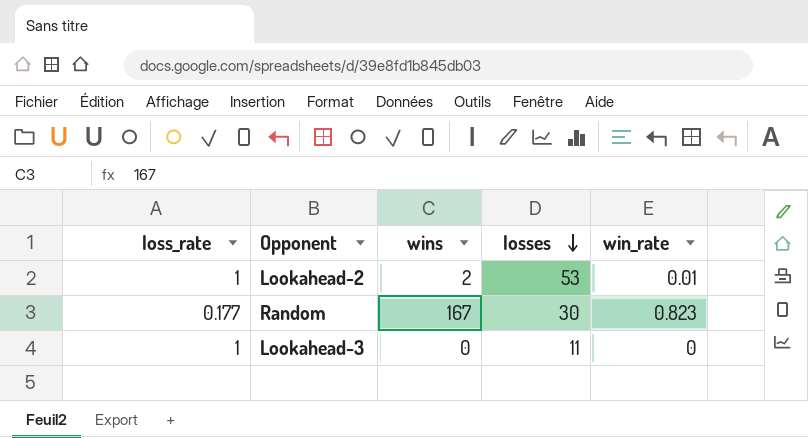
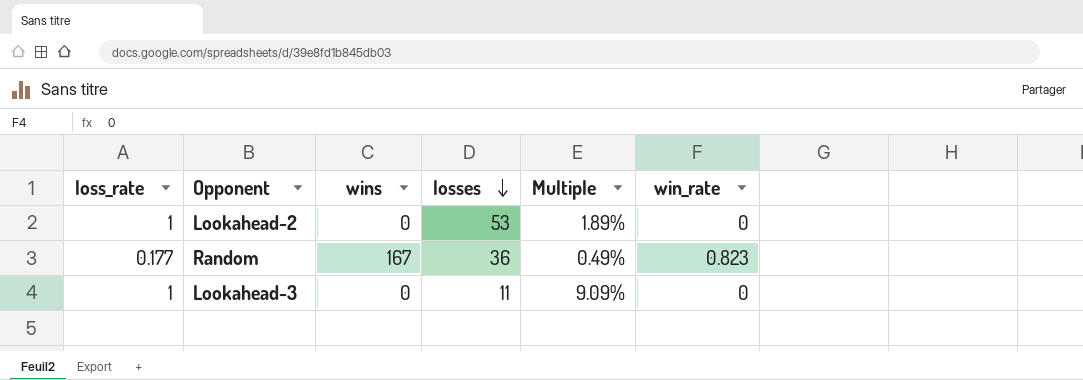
column Multiple | formula: none -> [loss_rate] / [losses]
Lookahead-2 | wins: 2 -> 0
Lookahead-2 | win_rate: 0.01 -> 0
Random | losses: 30 -> 36

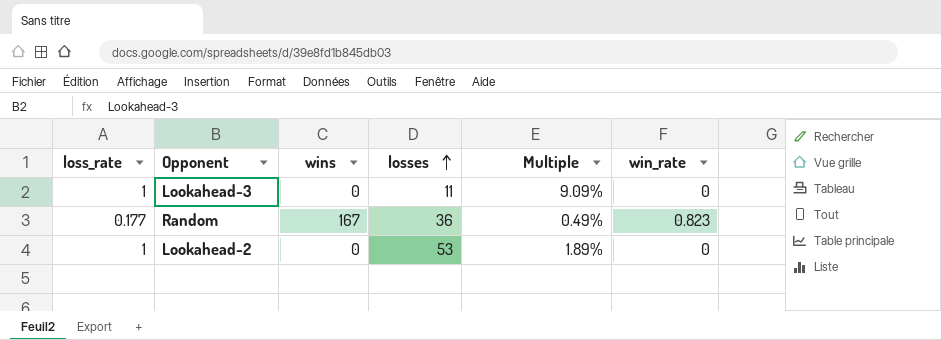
row order: losses descending -> losses ascending

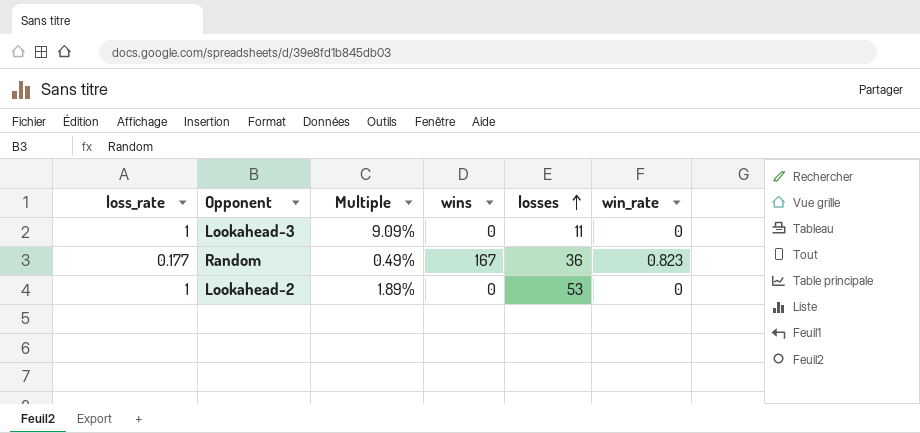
column Multiple | position: 5 -> 3

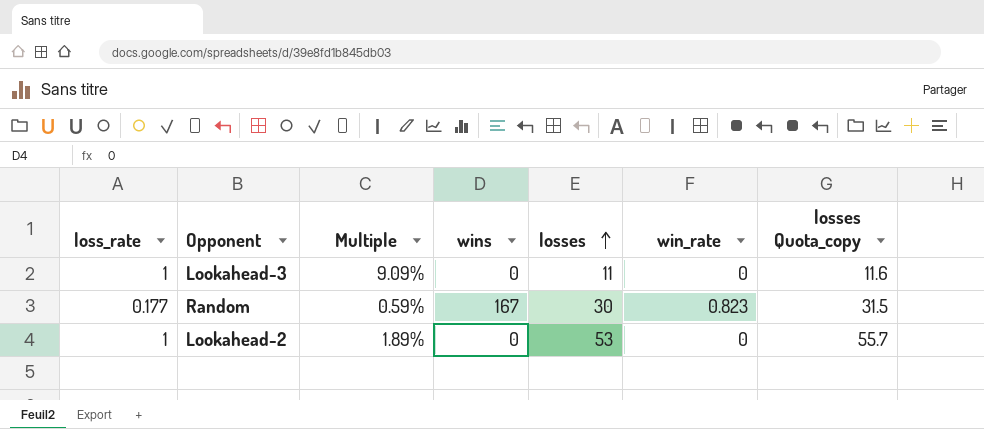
column losses Quota_copy | formula: none -> [losses] * 1.05
Random | Multiple: 0.49% -> 0.59%
Random | losses: 36 -> 30

